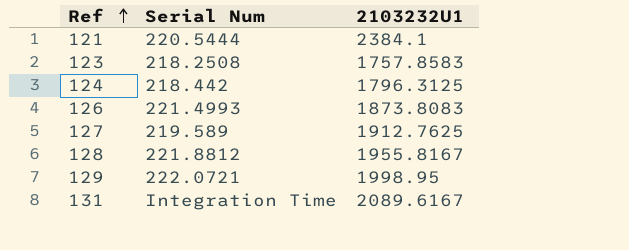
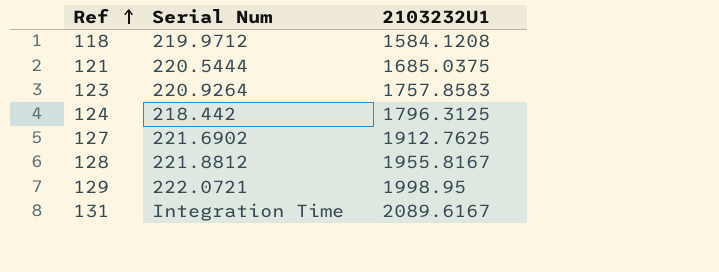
row 126: 221.4993 | 1873.8083 -> none
row 118: none -> 219.9712 | 1584.1208
121 | 2103232U1: 2384.1 -> 1685.0375
123 | Serial Num: 218.2508 -> 220.9264
127 | Serial Num: 219.589 -> 221.6902

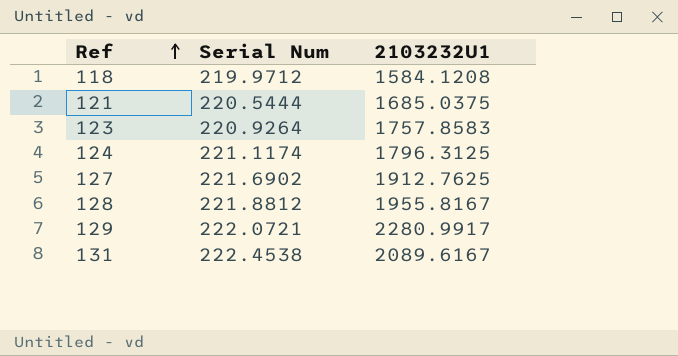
124 | Serial Num: 218.442 -> 221.1174
129 | 2103232U1: 1998.95 -> 2280.9917
131 | Serial Num: Integration Time -> 222.4538

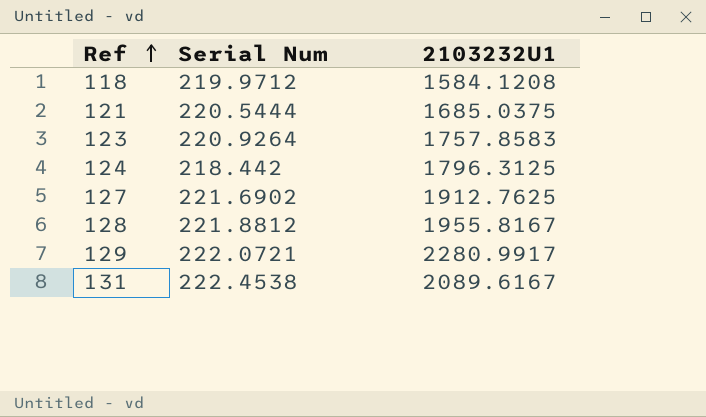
124 | Serial Num: 221.1174 -> 218.442

